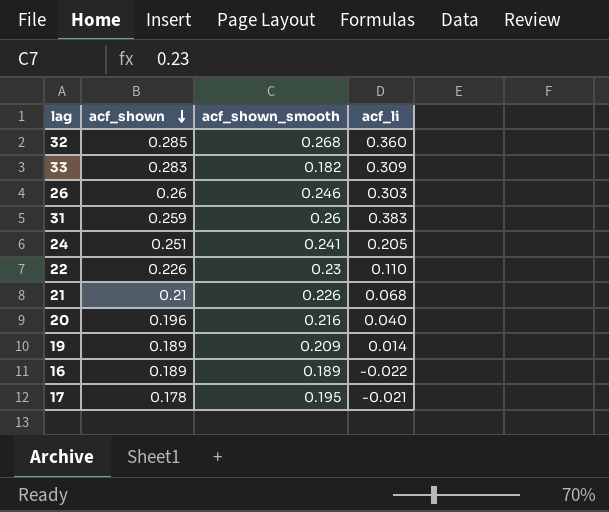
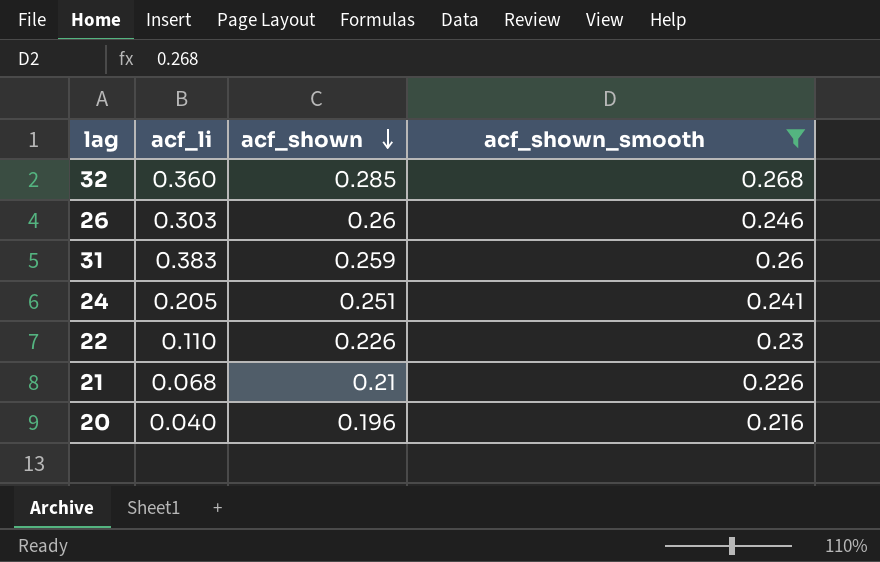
filter: none -> acf_shown_smooth >= 0.216
column acf_li | position: 4 -> 2

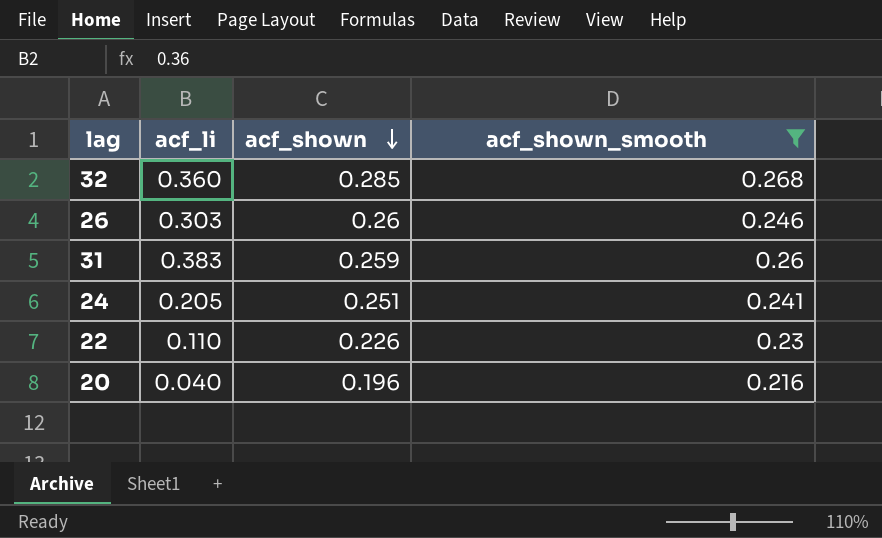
row 21: 0.068 | 0.21 | 0.226 -> none

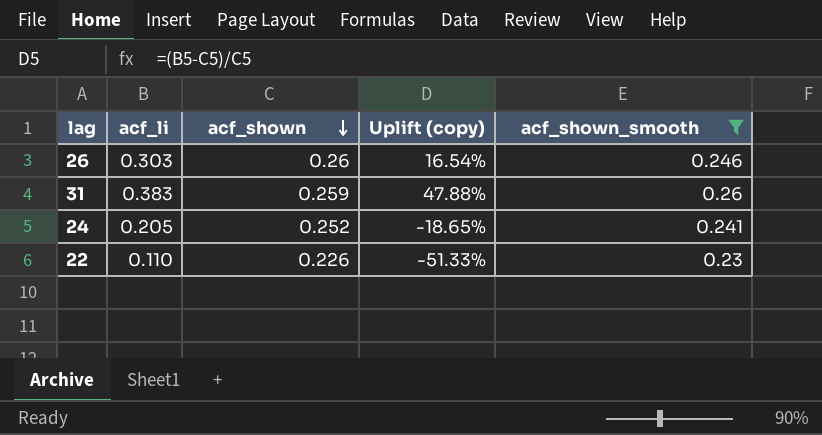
column Uplift (copy) | formula: none -> ([acf_li] - [acf_shown]) / [acf_shown]
row 32: 0.360 | 0.285 | 0.268 -> none
row 20: 0.040 | 0.196 | 0.216 -> none
24 | acf_shown: 0.251 -> 0.252

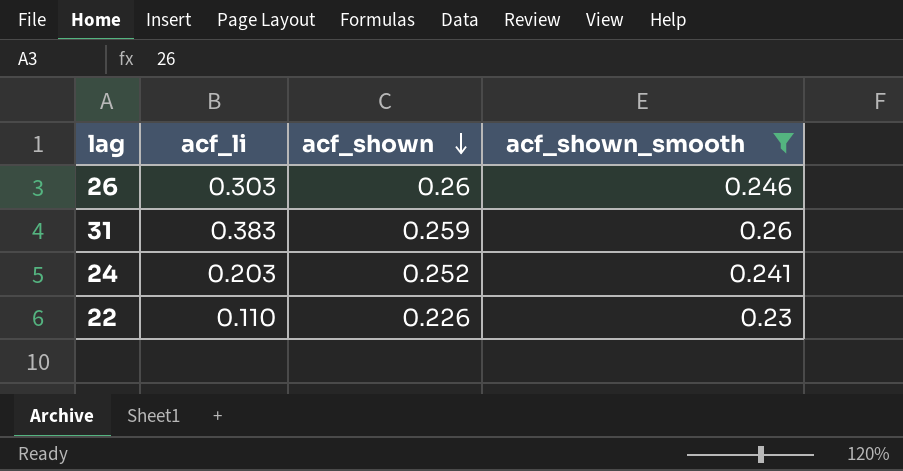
column Uplift (copy) | formula: ([acf_li] - [acf_shown]) / [acf_shown] -> none
24 | acf_li: 0.205 -> 0.203

